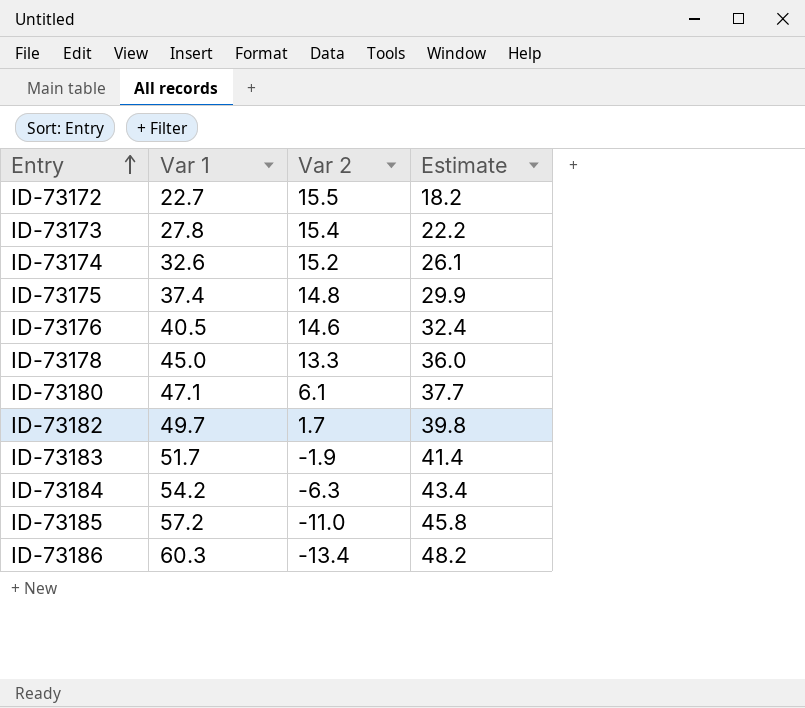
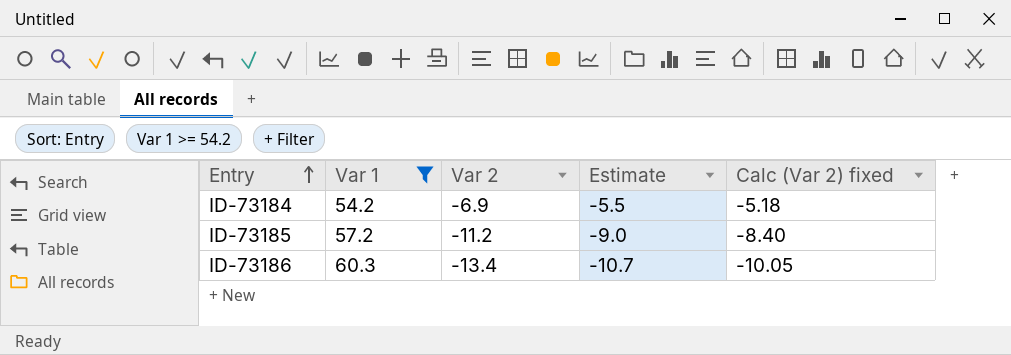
filter: none -> Var 1 >= 54.2
column Estimate | formula: [Var 1] * 0.8 -> [Var 2] * 0.8
column Calc (Var 2) fixed | formula: none -> [Var 2] * 0.75
ID-73184 | Var 2: -6.3 -> -6.9
ID-73185 | Var 2: -11.0 -> -11.2

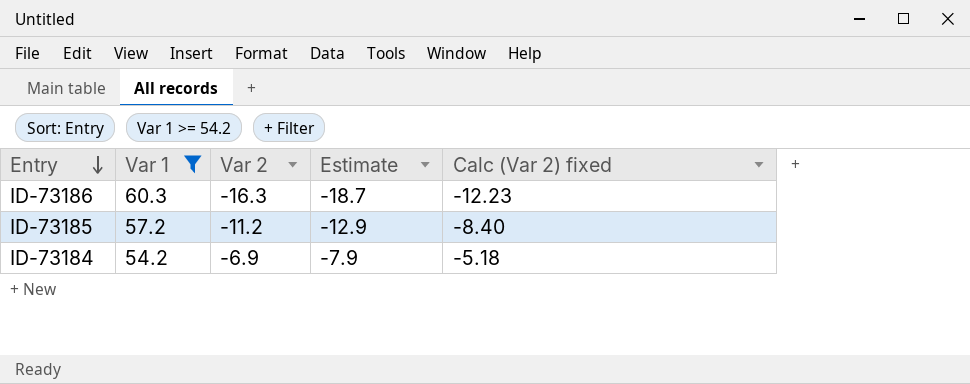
row order: Entry ascending -> Entry descending
column Estimate | formula: [Var 2] * 0.8 -> [Var 2] * 1.15
ID-73186 | Var 2: -13.4 -> -16.3
ID-73186 | Calc (Var 2) fixed: -10.05 -> -12.23

